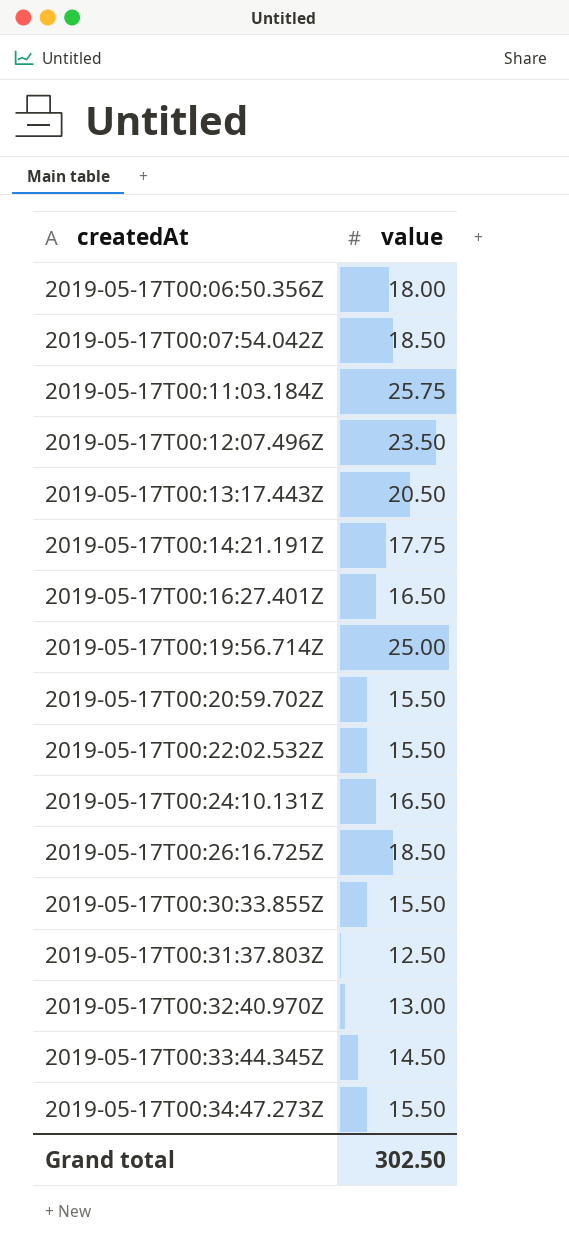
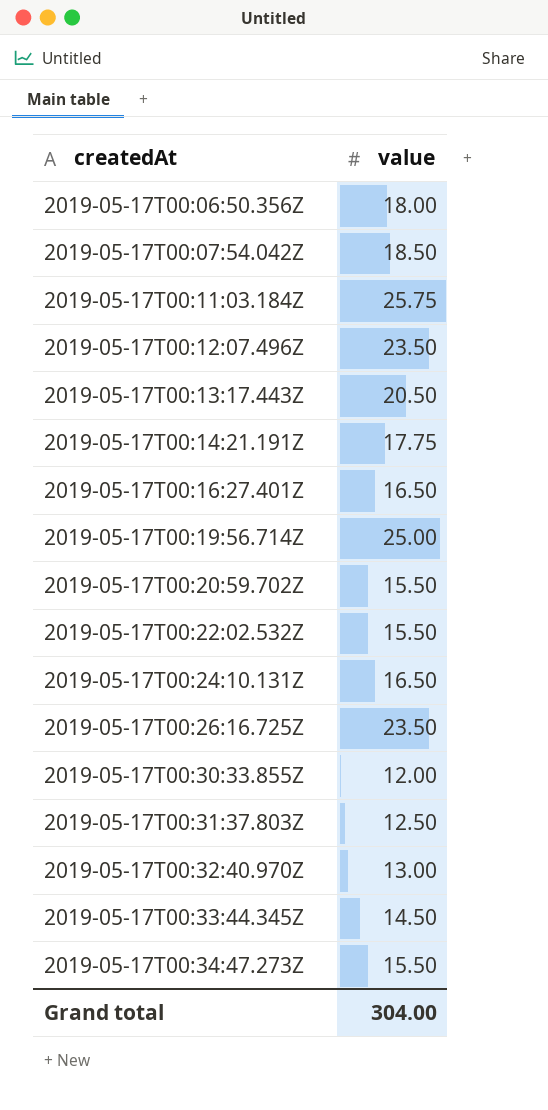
2019-05-17T00:26:16.725Z | value: 18.50 -> 23.50
2019-05-17T00:30:33.855Z | value: 15.50 -> 12.00
Grand total | value: 302.50 -> 304.00

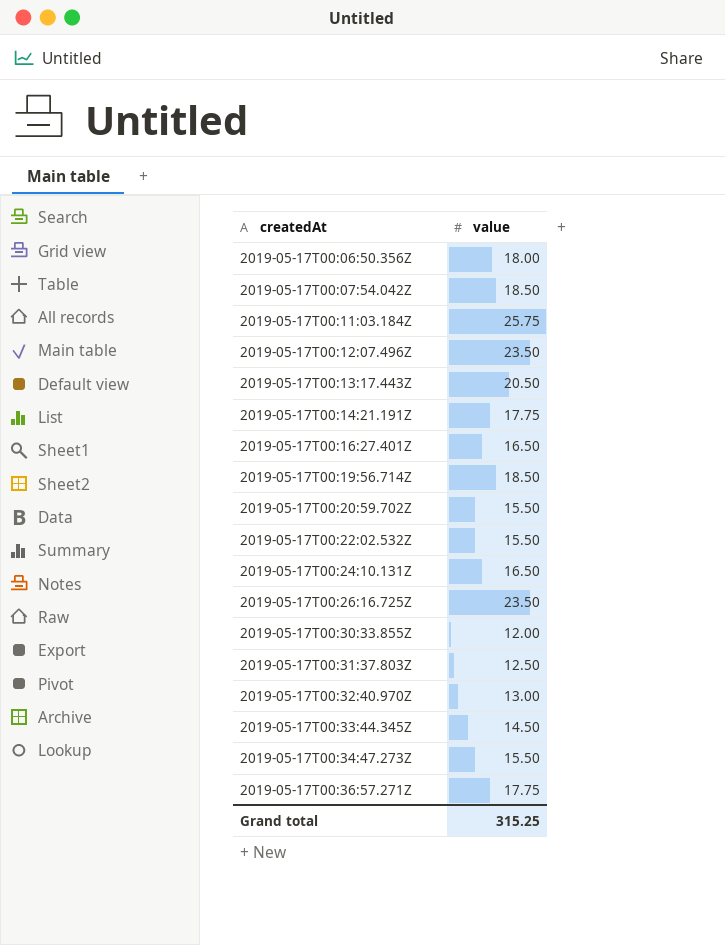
2019-05-17T00:19:56.714Z | value: 25.00 -> 18.50
row 2019-05-17T00:36:57.271Z: none -> 17.75
Grand total | value: 304.00 -> 315.25

